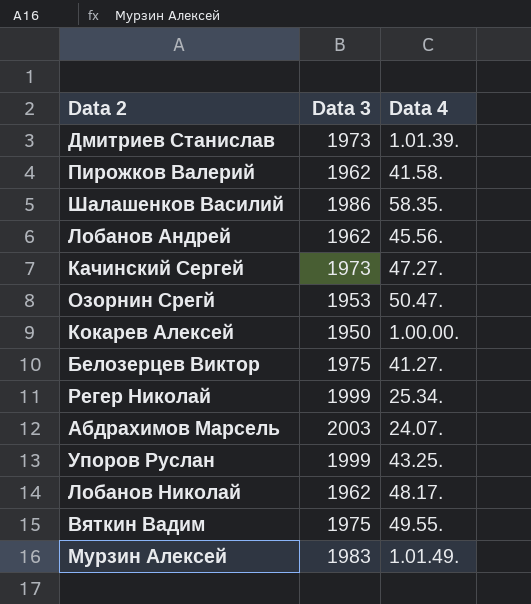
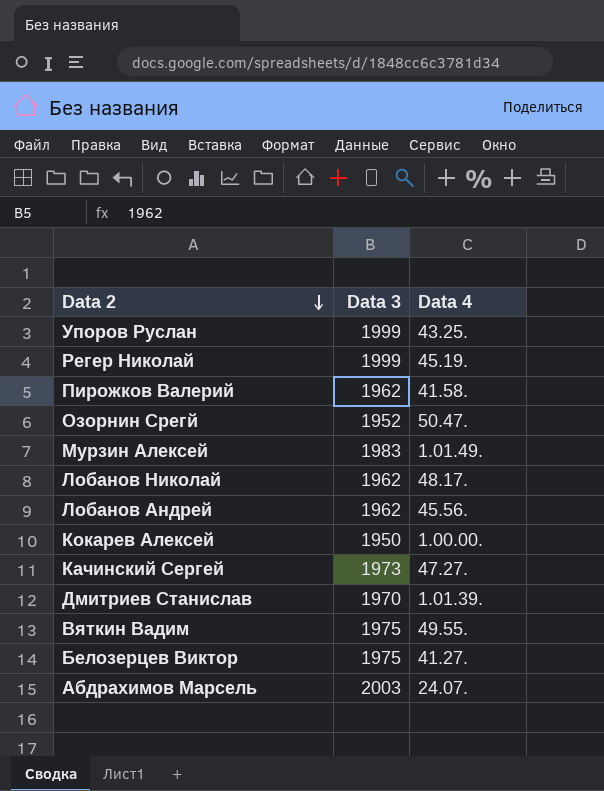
row order: none -> Data 2 descending
row Шалашенков Василий: 1986 | 58.35. -> none
Регер Николай | Data 4: 25.34. -> 45.19.
Озорнин Срегй | Data 3: 1953 -> 1952
Дмитриев Станислав | Data 3: 1973 -> 1970

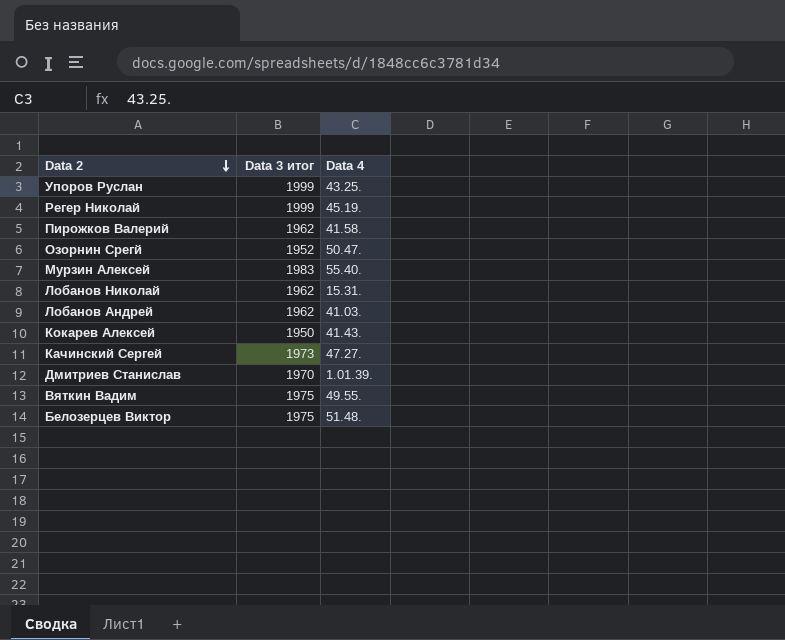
column name: Data 3 -> Data 3 итог
row Абдрахимов Марсель: 2003 | 24.07. -> none
Мурзин Алексей | Data 4: 1.01.49. -> 55.40.
Лобанов Николай | Data 4: 48.17. -> 15.31.
Лобанов Андрей | Data 4: 45.56. -> 41.03.
Кокарев Алексей | Data 4: 1.00.00. -> 41.43.
Белозерцев Виктор | Data 4: 41.27. -> 51.48.

